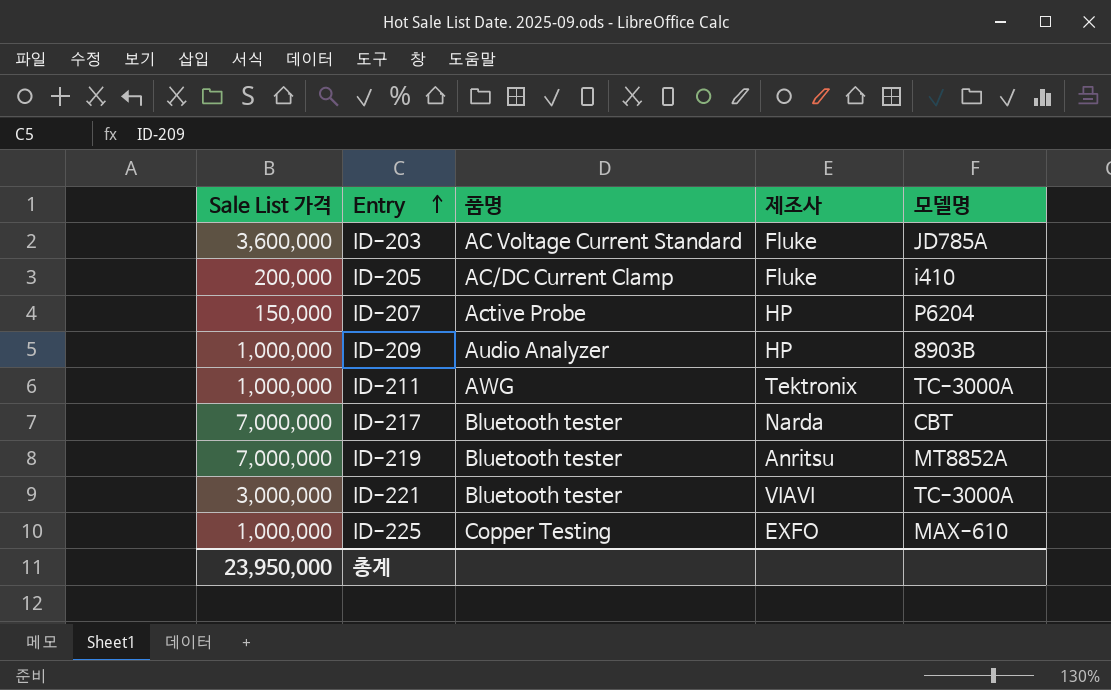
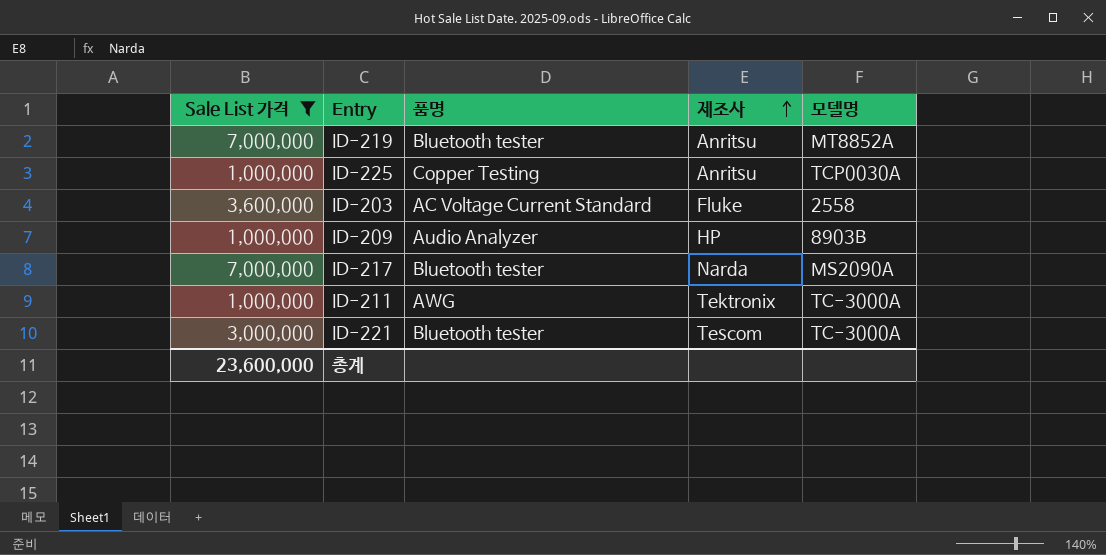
filter: none -> Sale List 가격 >= 1,000,000
row order: Entry ascending -> 제조사 ascending
ID-225 | 제조사: EXFO -> Anritsu
ID-225 | 모델명: MAX-610 -> TCP0030A
ID-203 | 모델명: JD785A -> 2558
ID-217 | 모델명: CBT -> MS2090A
ID-221 | 제조사: VIAVI -> Tescom
총계 | Sale List 가격: 23,950,000 -> 23,600,000

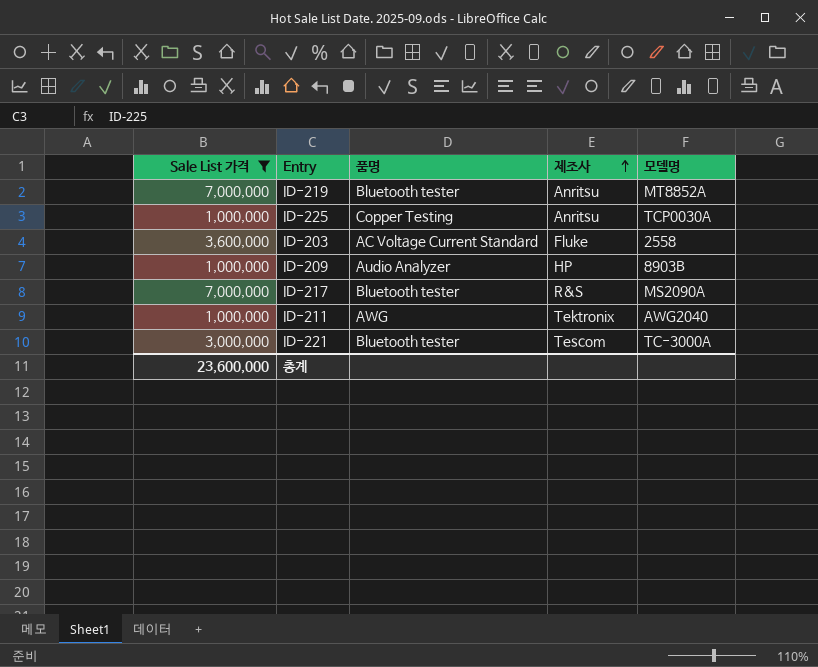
ID-217 | 제조사: Narda -> R&S
ID-211 | 모델명: TC-3000A -> AWG2040

